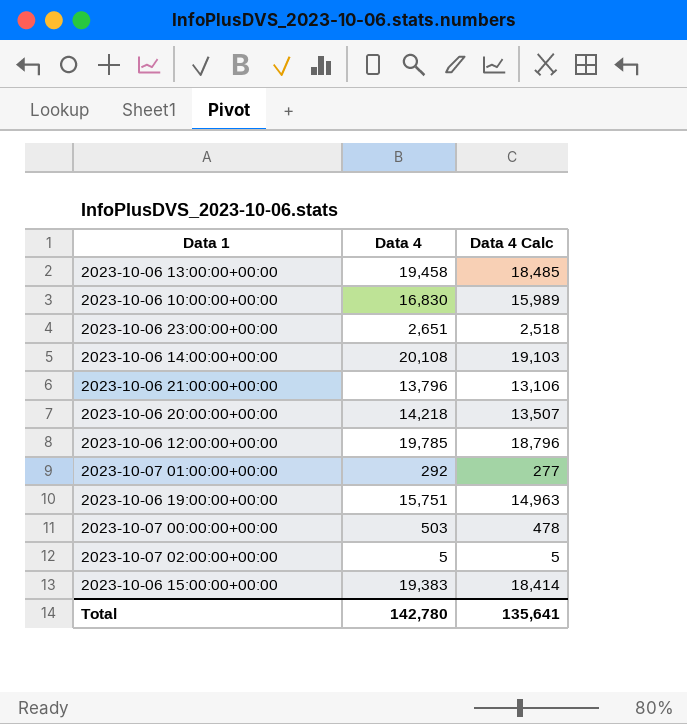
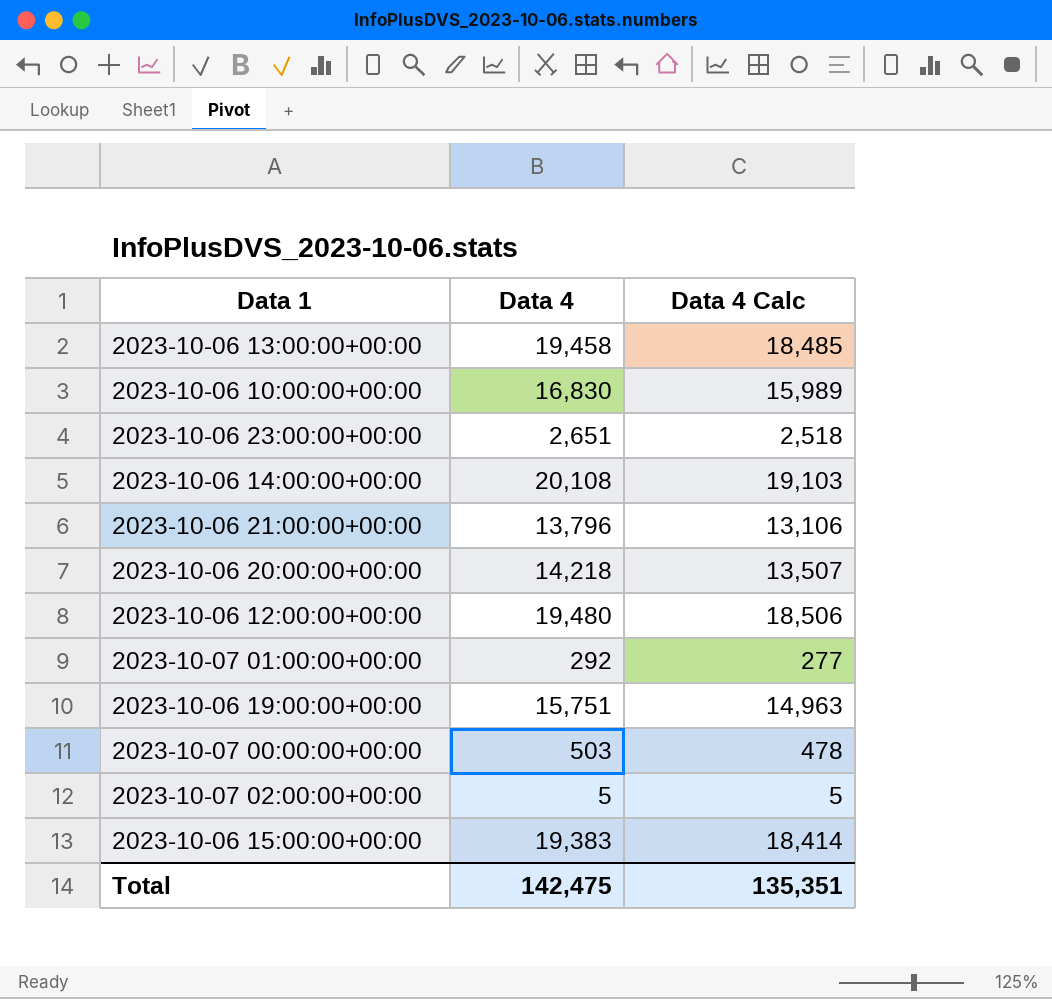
2023-10-06 12:00:00+00:00 | Data 4: 19,785 -> 19,480
2023-10-06 12:00:00+00:00 | Data 4 Calc: 18,796 -> 18,506
Total | Data 4: 142,780 -> 142,475
Total | Data 4 Calc: 135,641 -> 135,351

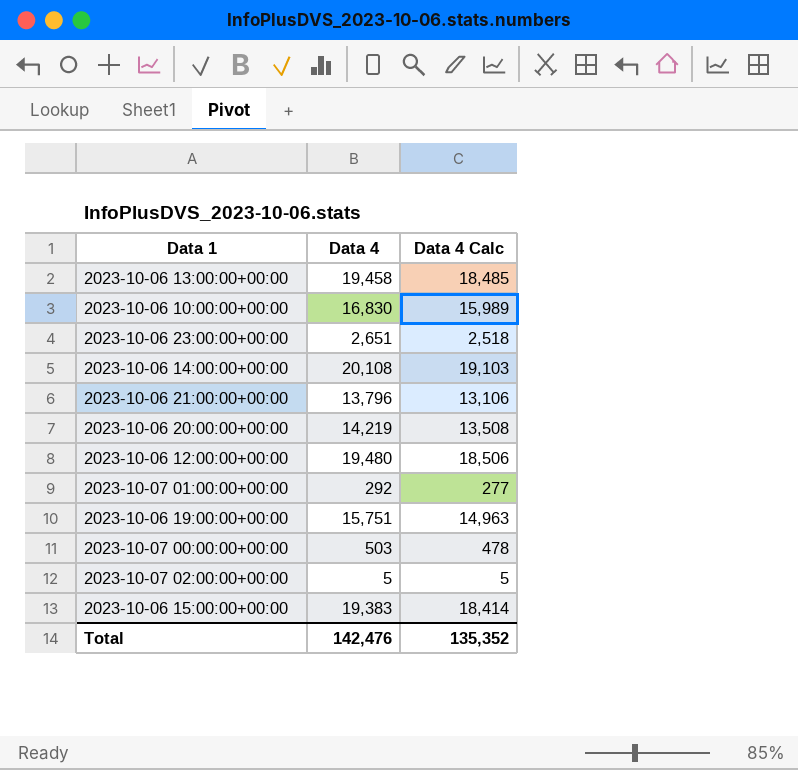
2023-10-06 20:00:00+00:00 | Data 4: 14,218 -> 14,219
2023-10-06 20:00:00+00:00 | Data 4 Calc: 13,507 -> 13,508
Total | Data 4: 142,475 -> 142,476
Total | Data 4 Calc: 135,351 -> 135,352

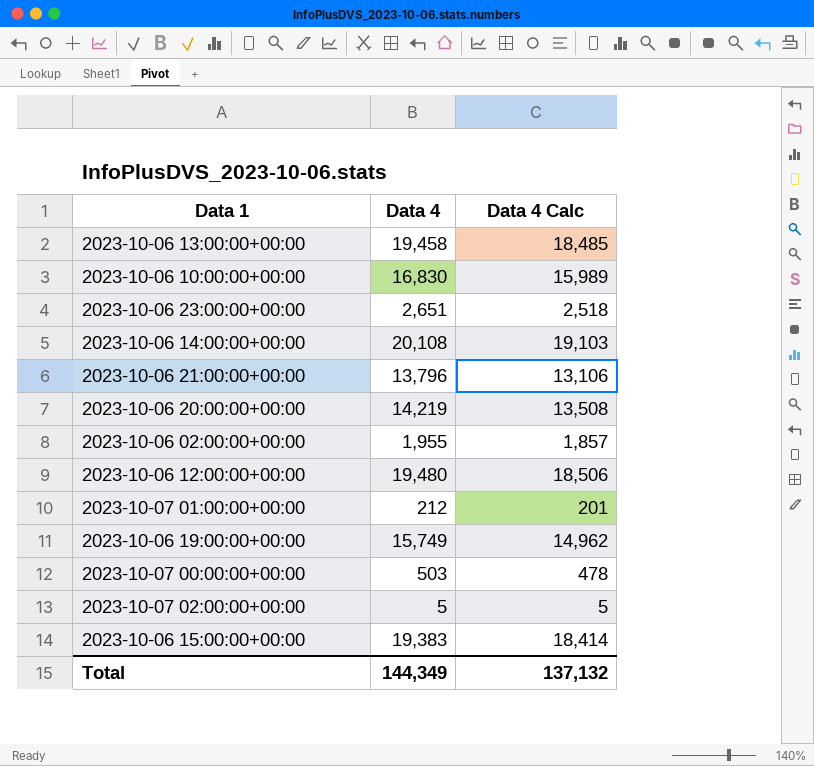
row 2023-10-06 02:00:00+00:00: none -> 1,955 | 1,857
2023-10-07 01:00:00+00:00 | Data 4: 292 -> 212
2023-10-07 01:00:00+00:00 | Data 4 Calc: 277 -> 201
2023-10-06 19:00:00+00:00 | Data 4: 15,751 -> 15,749
2023-10-06 19:00:00+00:00 | Data 4 Calc: 14,963 -> 14,962
Total | Data 4: 142,476 -> 144,349
Total | Data 4 Calc: 135,352 -> 137,132

